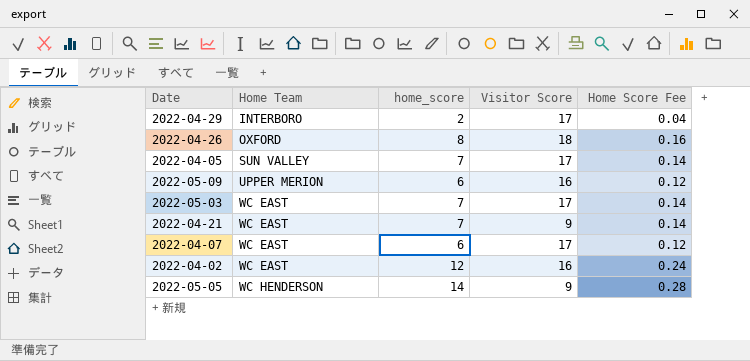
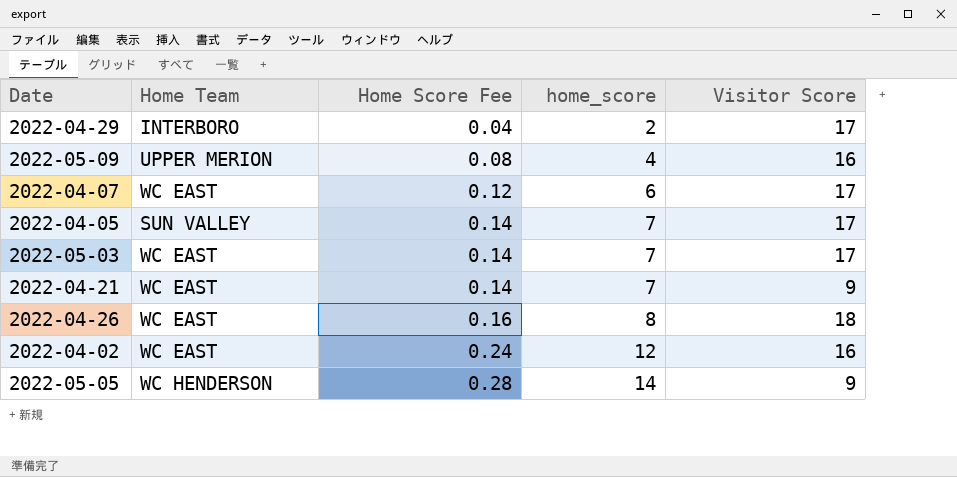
row order: Home Team ascending -> Home Score Fee ascending
column Home Score Fee | position: 5 -> 3
2022-05-09 | Home Score Fee: 0.12 -> 0.08
2022-05-09 | home_score: 6 -> 4
2022-04-26 | Home Team: OXFORD -> WC EAST

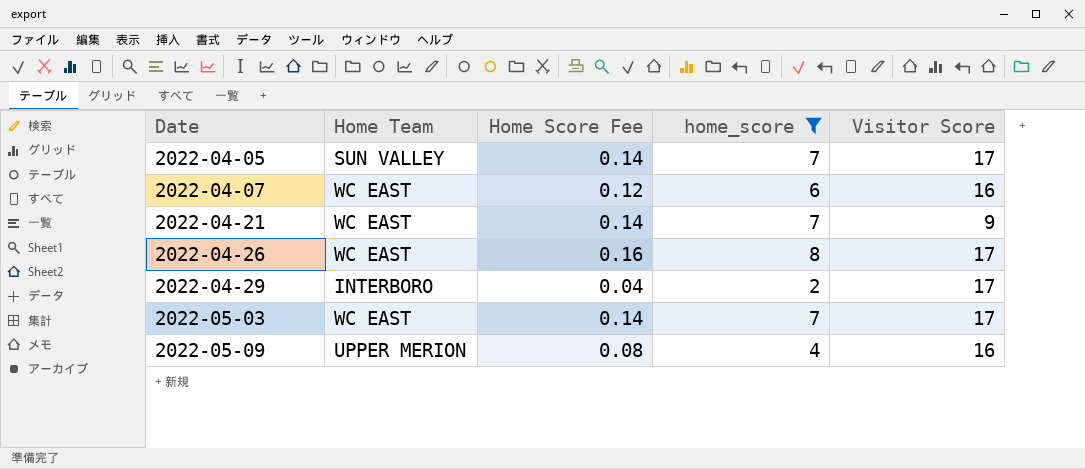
filter: none -> home_score <= 8
row order: Home Score Fee ascending -> Date ascending
2022-04-07 | Visitor Score: 17 -> 16
2022-04-26 | Visitor Score: 18 -> 17

